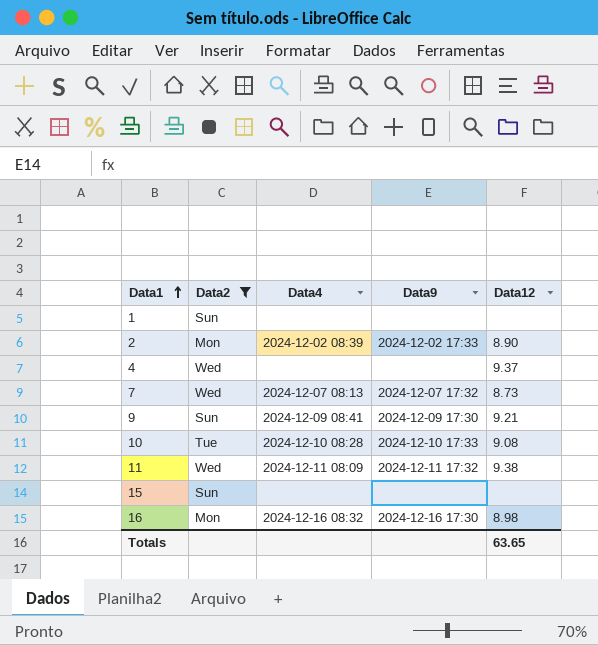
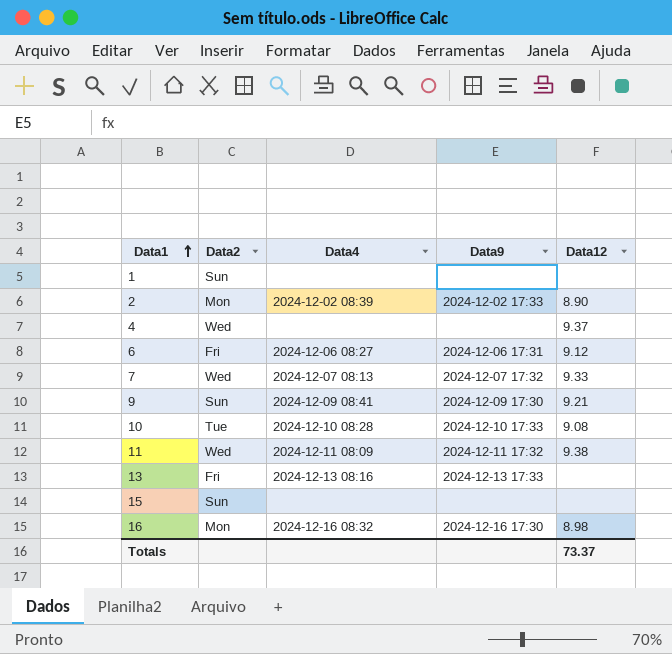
filter: Data2 != Fri -> none
7 | Data12: 8.73 -> 9.33
Totals | Data12: 63.65 -> 73.37

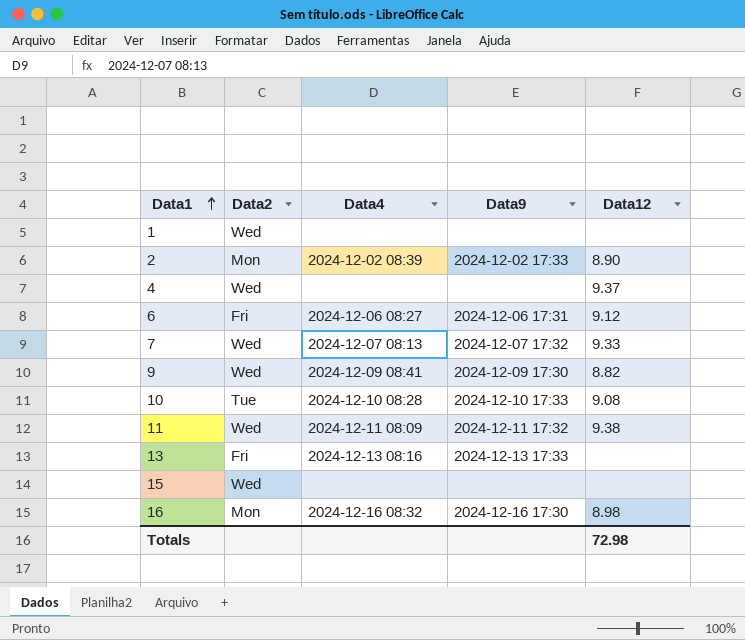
1 | Data2: Sun -> Wed
9 | Data2: Sun -> Wed
9 | Data12: 9.21 -> 8.82
15 | Data2: Sun -> Wed
Totals | Data12: 73.37 -> 72.98

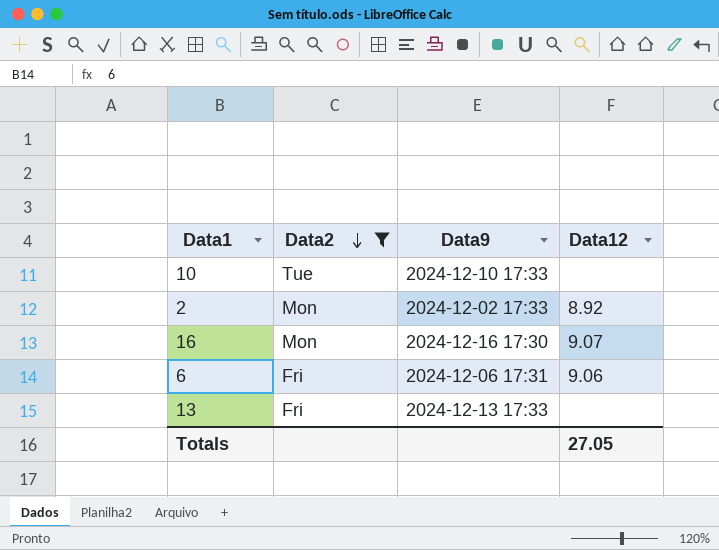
filter: none -> Data2 != Wed
row order: Data1 ascending -> Data2 descending
column Data4 | position: 3 -> none
10 | Data12: 9.08 -> none
2 | Data12: 8.90 -> 8.92
16 | Data12: 8.98 -> 9.07
6 | Data12: 9.12 -> 9.06
Totals | Data12: 72.98 -> 27.05

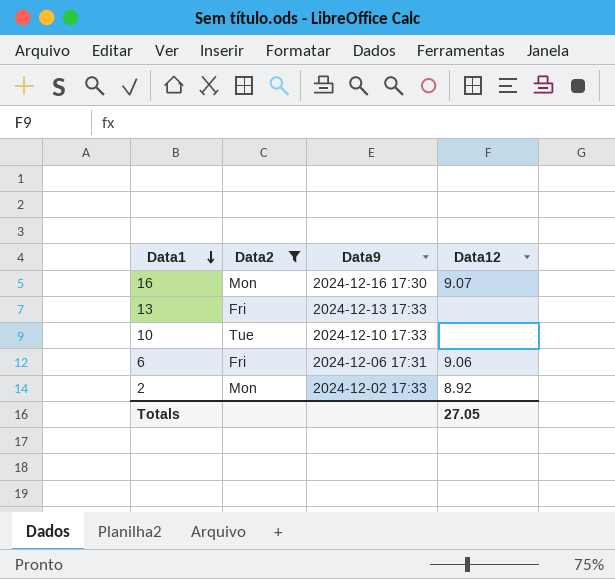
row order: Data2 descending -> Data1 descending

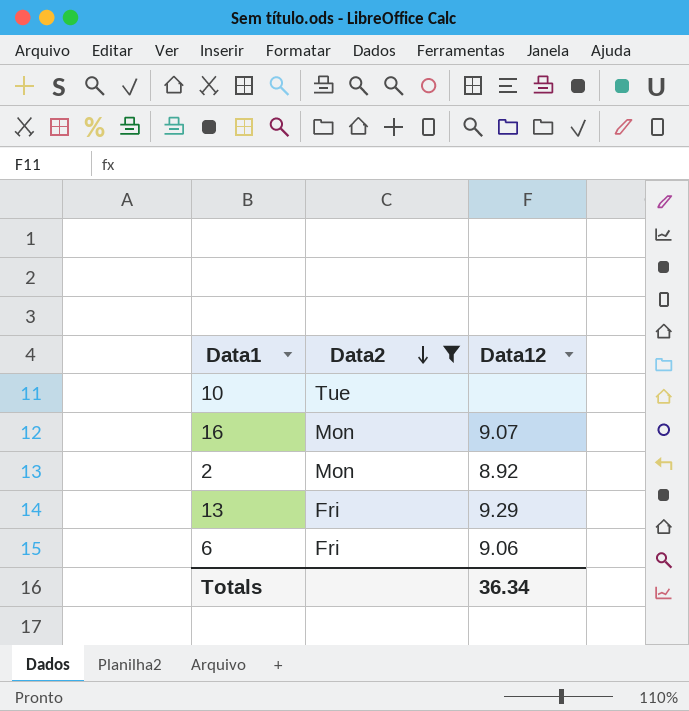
row order: Data1 descending -> Data2 descending
column Data9 | position: 3 -> none
13 | Data12: none -> 9.29
Totals | Data12: 27.05 -> 36.34

